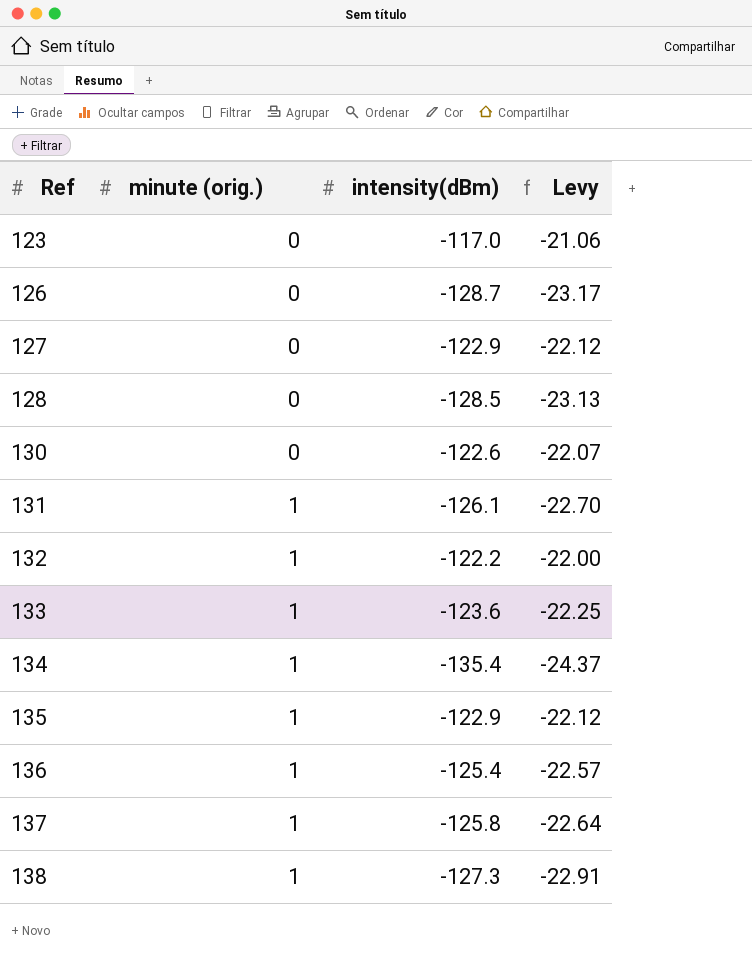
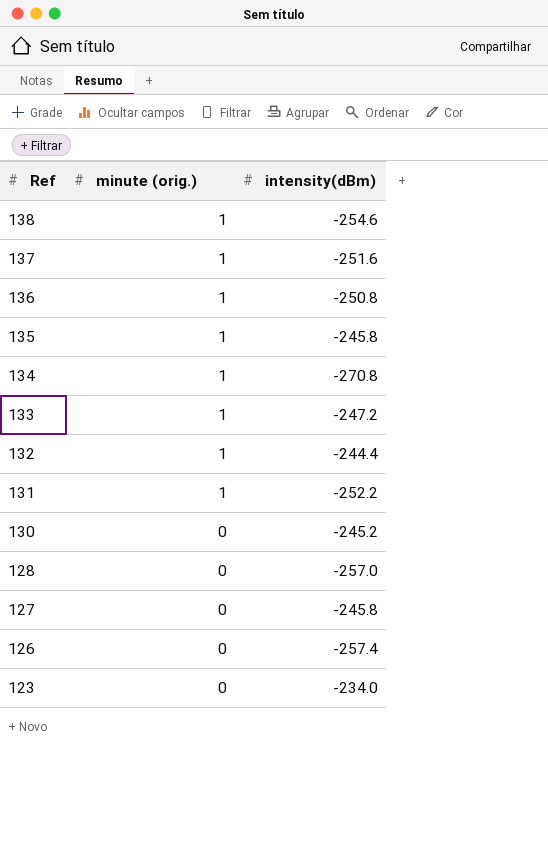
row order: Ref ascending -> Ref descending
column Levy | formula: [intensity(dBm)] * 0.18 -> none
138 | intensity(dBm): -127.3 -> -254.6
137 | intensity(dBm): -125.8 -> -251.6
136 | intensity(dBm): -125.4 -> -250.8
135 | intensity(dBm): -122.9 -> -245.8
134 | intensity(dBm): -135.4 -> -270.8
133 | intensity(dBm): -123.6 -> -247.2
132 | intensity(dBm): -122.2 -> -244.4
131 | intensity(dBm): -126.1 -> -252.2
130 | intensity(dBm): -122.6 -> -245.2
128 | intensity(dBm): -128.5 -> -257.0
127 | intensity(dBm): -122.9 -> -245.8
126 | intensity(dBm): -128.7 -> -257.4
123 | intensity(dBm): -117.0 -> -234.0

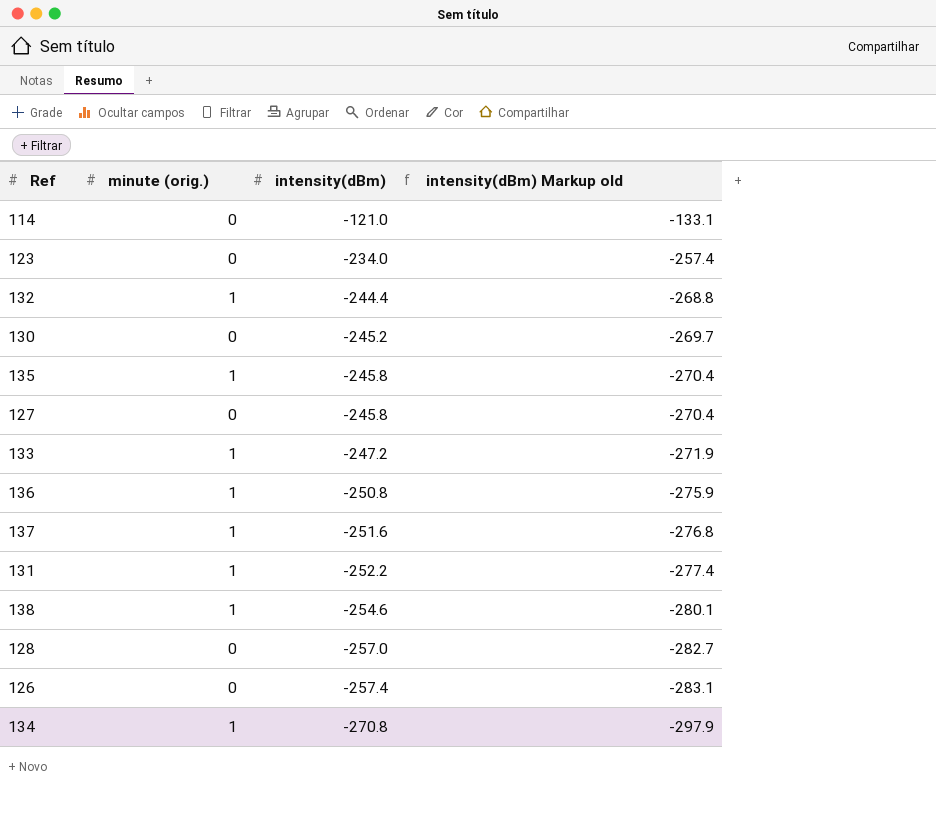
row order: Ref descending -> intensity(dBm) descending
column intensity(dBm) Markup old | formula: none -> [intensity(dBm)] * 1.1
row 114: none -> 0 | -121.0 | -133.1

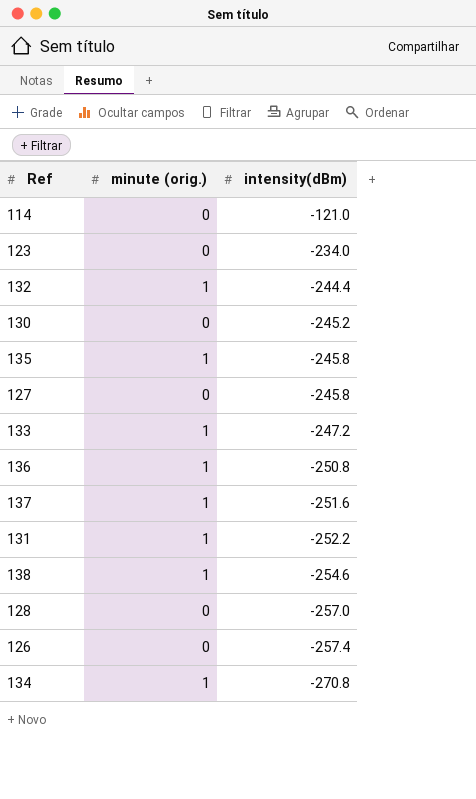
column intensity(dBm) Markup old | formula: [intensity(dBm)] * 1.1 -> none

